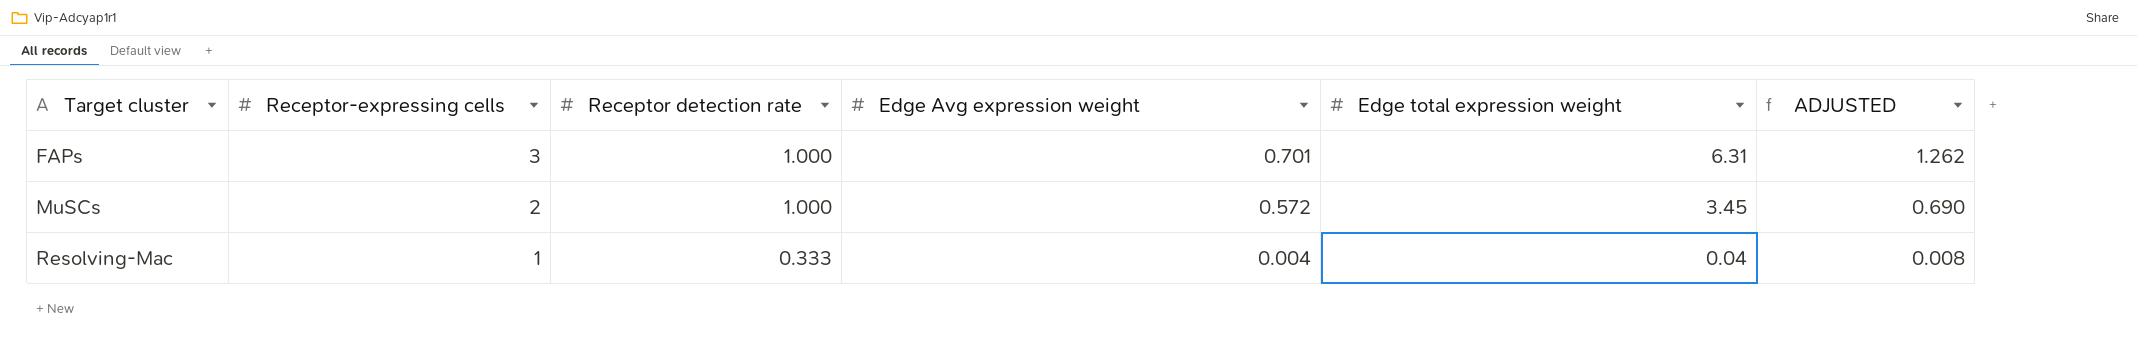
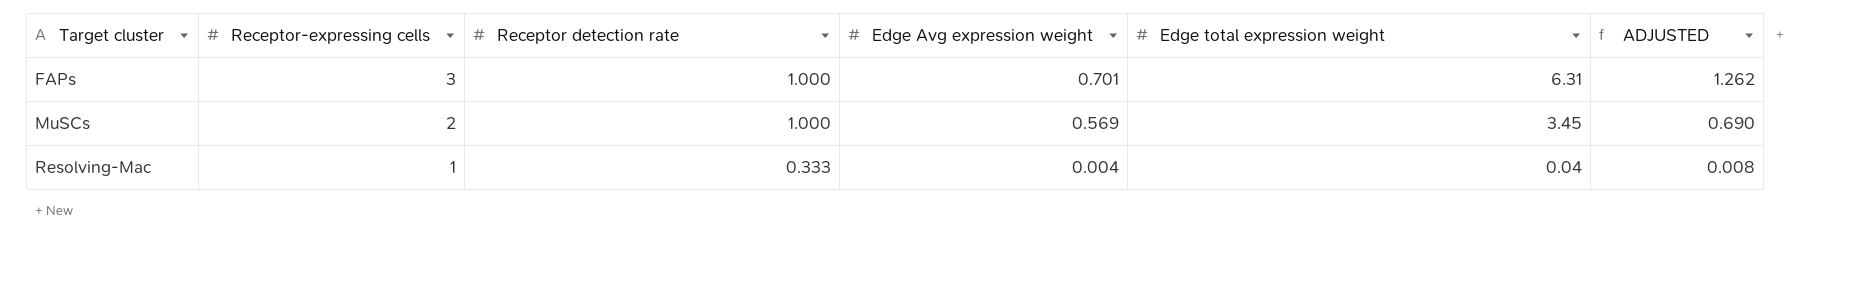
MuSCs | Edge Avg expression weight: 0.572 -> 0.569

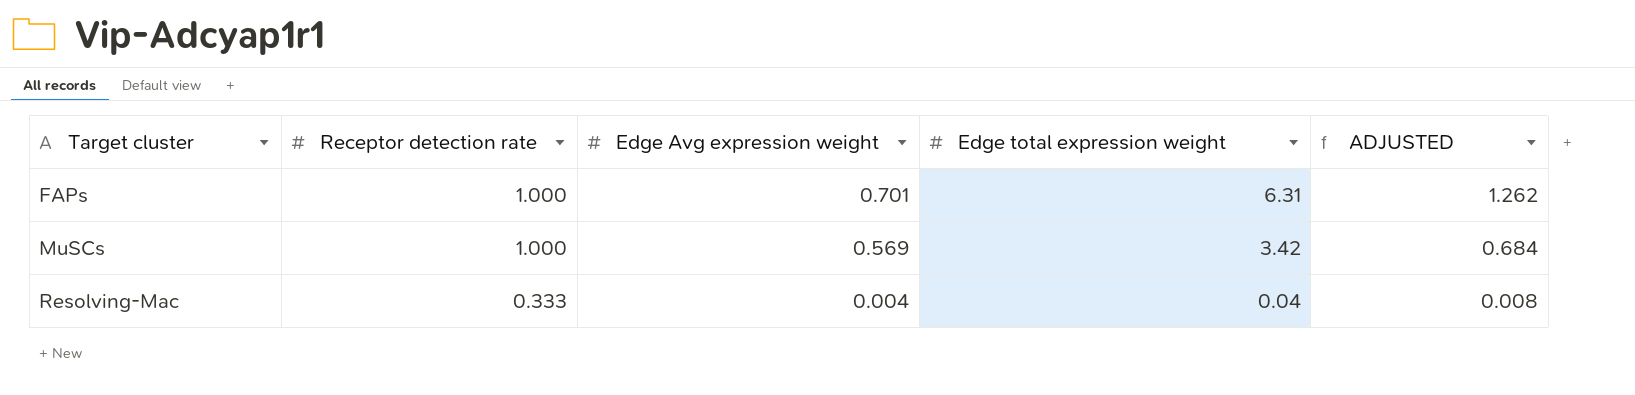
column Receptor-expressing cells | position: 2 -> none
MuSCs | Edge total expression weight: 3.45 -> 3.42
MuSCs | ADJUSTED: 0.690 -> 0.684

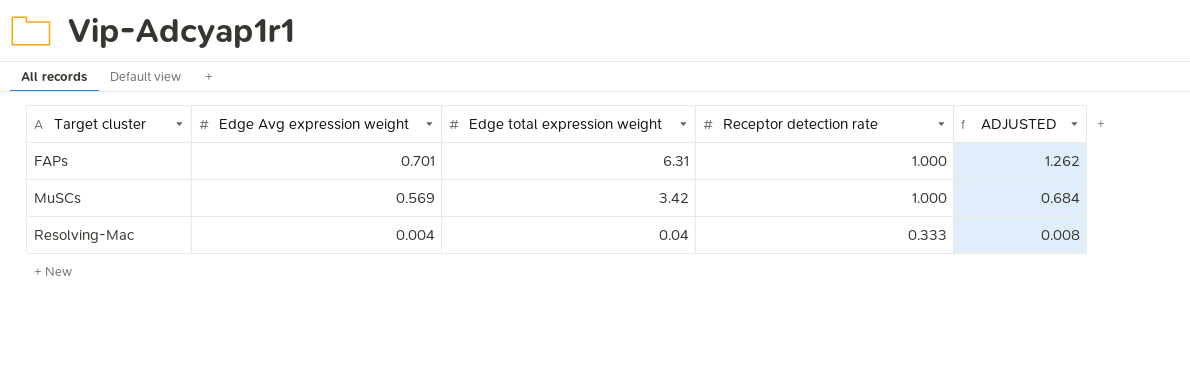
column Receptor detection rate | position: 2 -> 4

